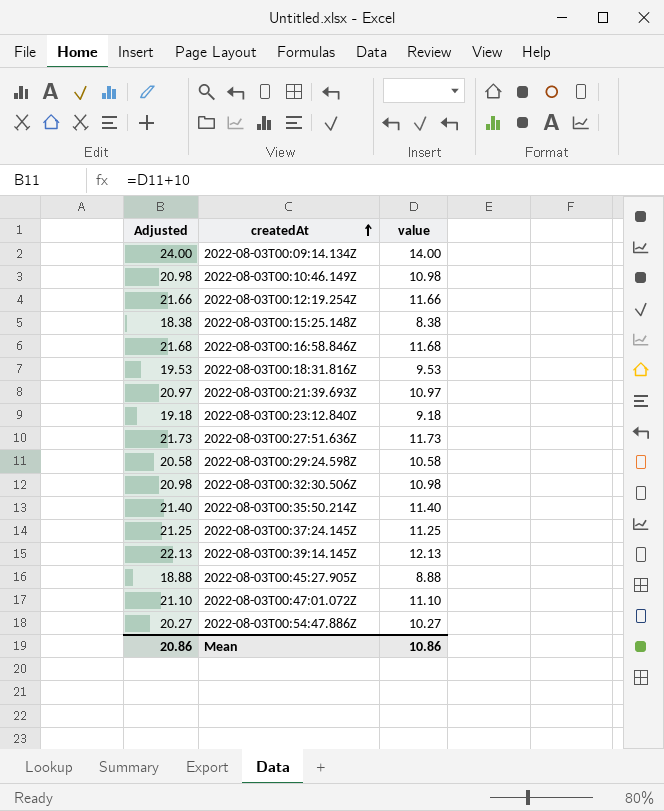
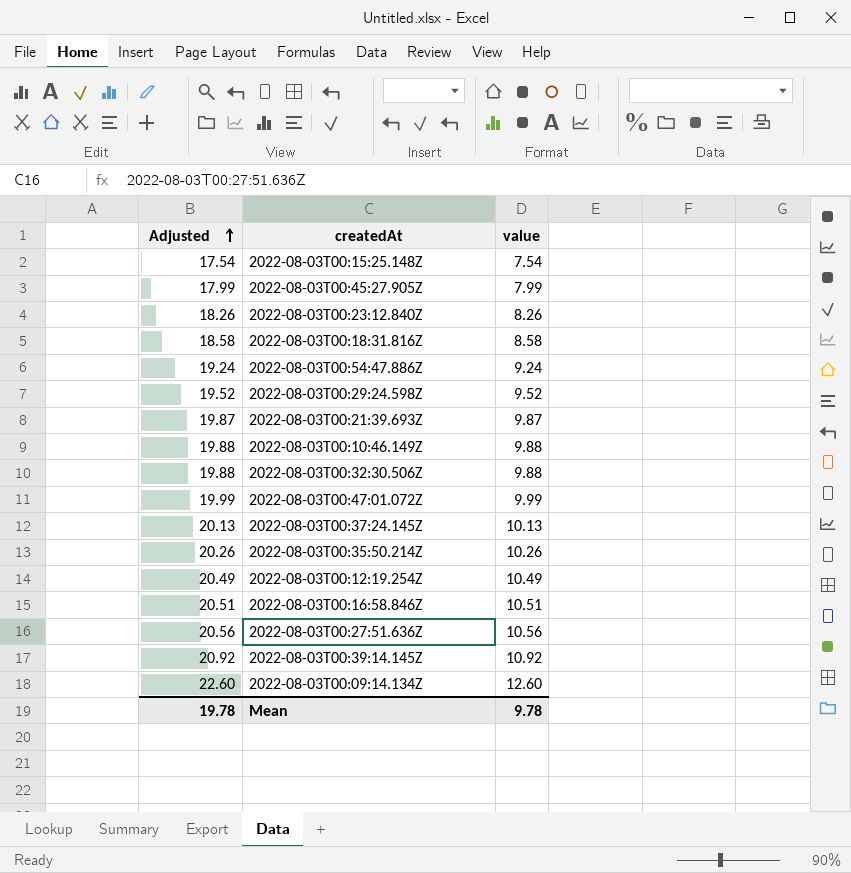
row order: createdAt ascending -> Adjusted ascending
2022-08-03T00:15:25.148Z | Adjusted: 18.38 -> 17.54
2022-08-03T00:15:25.148Z | value: 8.38 -> 7.54
2022-08-03T00:45:27.905Z | Adjusted: 18.88 -> 17.99
2022-08-03T00:45:27.905Z | value: 8.88 -> 7.99
2022-08-03T00:23:12.840Z | Adjusted: 19.18 -> 18.26
2022-08-03T00:23:12.840Z | value: 9.18 -> 8.26
2022-08-03T00:18:31.816Z | Adjusted: 19.53 -> 18.58
2022-08-03T00:18:31.816Z | value: 9.53 -> 8.58
2022-08-03T00:54:47.886Z | Adjusted: 20.27 -> 19.24
2022-08-03T00:54:47.886Z | value: 10.27 -> 9.24
2022-08-03T00:29:24.598Z | Adjusted: 20.58 -> 19.52
2022-08-03T00:29:24.598Z | value: 10.58 -> 9.52
2022-08-03T00:21:39.693Z | Adjusted: 20.97 -> 19.87
2022-08-03T00:21:39.693Z | value: 10.97 -> 9.87
2022-08-03T00:10:46.149Z | Adjusted: 20.98 -> 19.88
2022-08-03T00:10:46.149Z | value: 10.98 -> 9.88
2022-08-03T00:32:30.506Z | Adjusted: 20.98 -> 19.88
2022-08-03T00:32:30.506Z | value: 10.98 -> 9.88
2022-08-03T00:47:01.072Z | Adjusted: 21.10 -> 19.99
2022-08-03T00:47:01.072Z | value: 11.10 -> 9.99
2022-08-03T00:37:24.145Z | Adjusted: 21.25 -> 20.13
2022-08-03T00:37:24.145Z | value: 11.25 -> 10.13
2022-08-03T00:35:50.214Z | Adjusted: 21.40 -> 20.26
2022-08-03T00:35:50.214Z | value: 11.40 -> 10.26
2022-08-03T00:12:19.254Z | Adjusted: 21.66 -> 20.49
2022-08-03T00:12:19.254Z | value: 11.66 -> 10.49
2022-08-03T00:16:58.846Z | Adjusted: 21.68 -> 20.51
2022-08-03T00:16:58.846Z | value: 11.68 -> 10.51
2022-08-03T00:27:51.636Z | Adjusted: 21.73 -> 20.56
2022-08-03T00:27:51.636Z | value: 11.73 -> 10.56
2022-08-03T00:39:14.145Z | Adjusted: 22.13 -> 20.92
2022-08-03T00:39:14.145Z | value: 12.13 -> 10.92
2022-08-03T00:09:14.134Z | Adjusted: 24.00 -> 22.60
2022-08-03T00:09:14.134Z | value: 14.00 -> 12.60
Mean | Adjusted: 20.86 -> 19.78
Mean | value: 10.86 -> 9.78

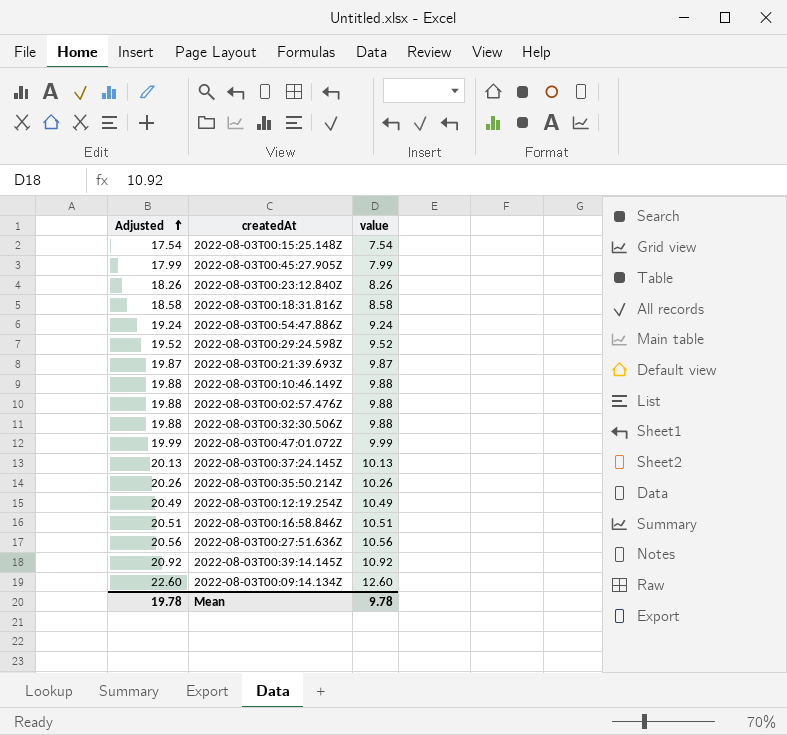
row 2022-08-03T00:02:57.476Z: none -> 19.88 | 9.88

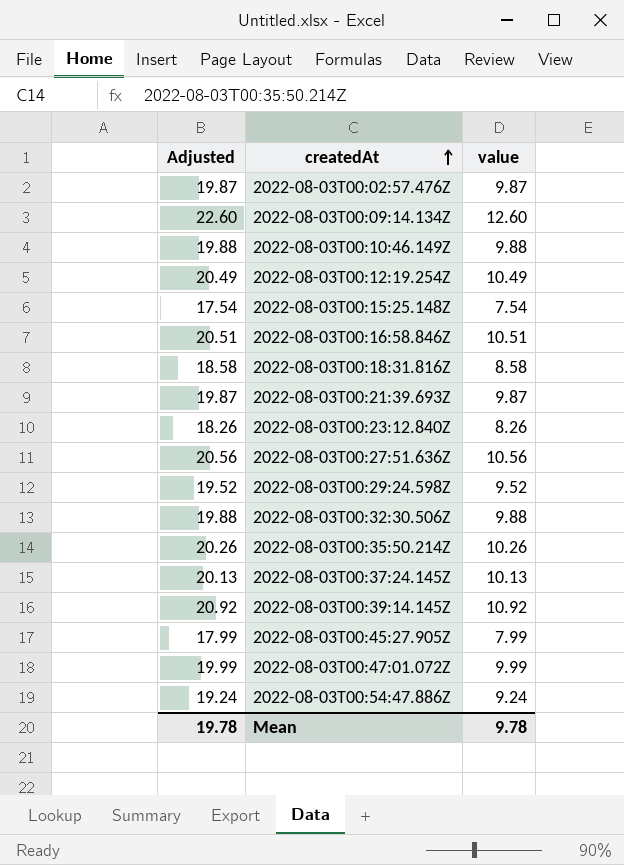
row order: Adjusted ascending -> createdAt ascending
2022-08-03T00:02:57.476Z | Adjusted: 19.88 -> 19.87
2022-08-03T00:02:57.476Z | value: 9.88 -> 9.87

